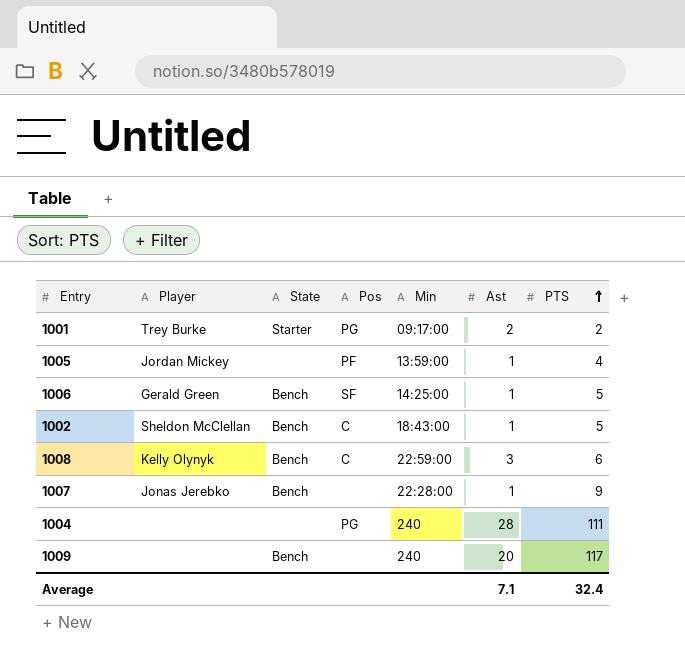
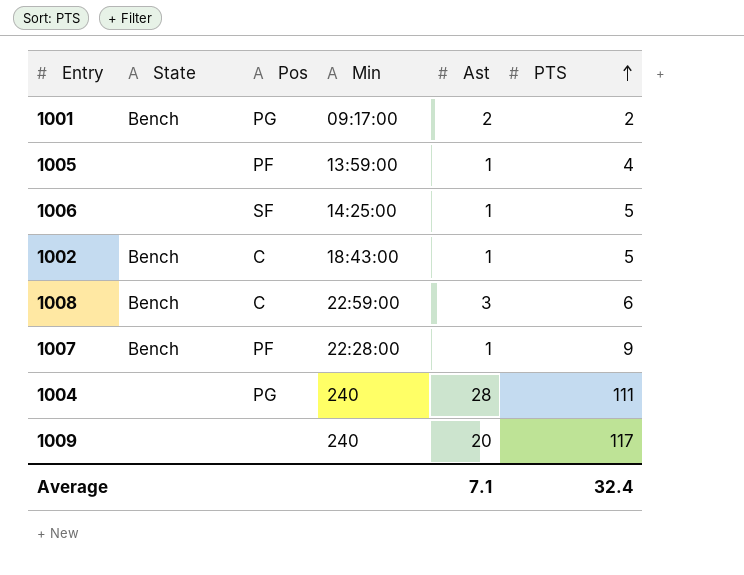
column Player | position: 2 -> none
1001 | State: Starter -> Bench
1006 | State: Bench -> none
1007 | Pos: none -> PF
1009 | State: Bench -> none

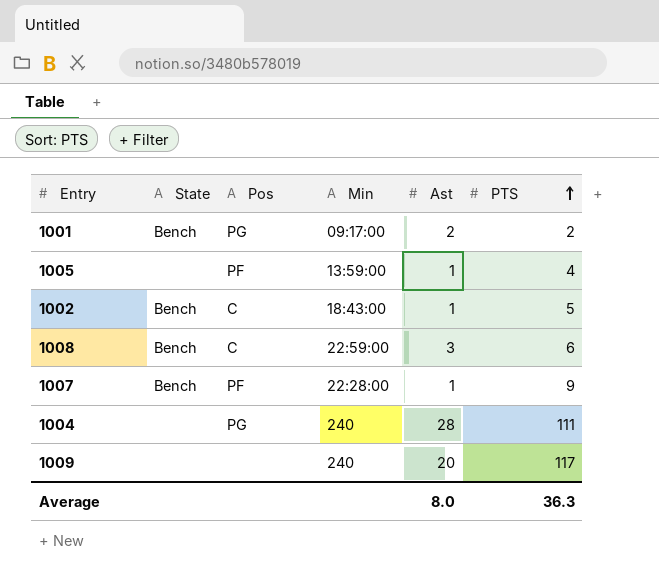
row 1006: none | SF | 14:25:00 | 1 | 5 -> none
Average | Ast: 7.1 -> 8.0
Average | PTS: 32.4 -> 36.3

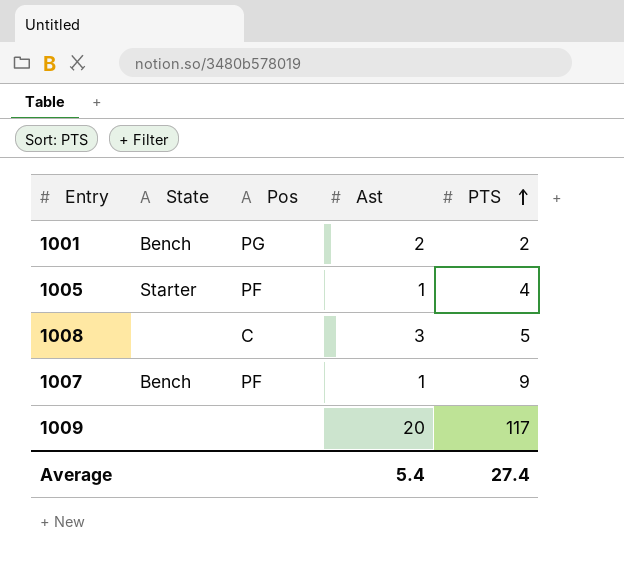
column Min | position: 4 -> none
row 1002: Bench | C | 18:43:00 | 1 | 5 -> none
row 1004: none | PG | 240 | 28 | 111 -> none
1005 | State: none -> Starter
1008 | State: Bench -> none
1008 | PTS: 6 -> 5
Average | Ast: 8.0 -> 5.4
Average | PTS: 36.3 -> 27.4

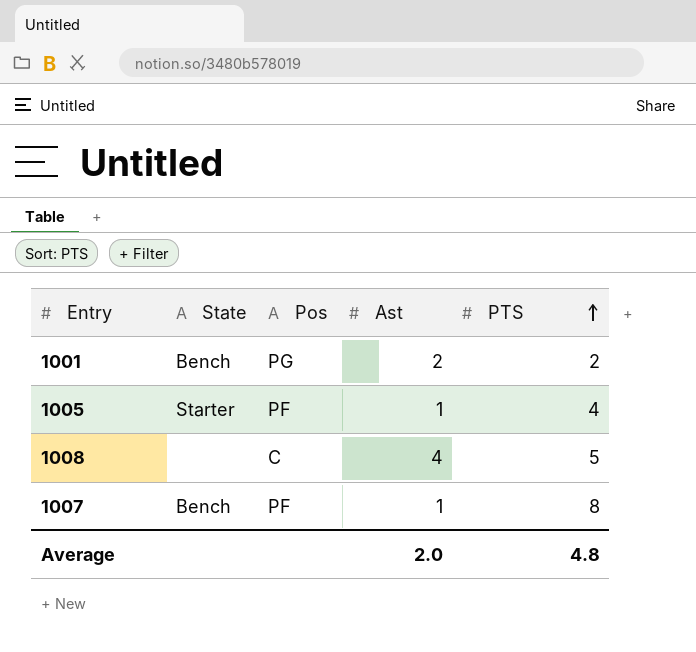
row 1009: none | none | 20 | 117 -> none
1008 | Ast: 3 -> 4
1007 | PTS: 9 -> 8
Average | Ast: 5.4 -> 2.0
Average | PTS: 27.4 -> 4.8

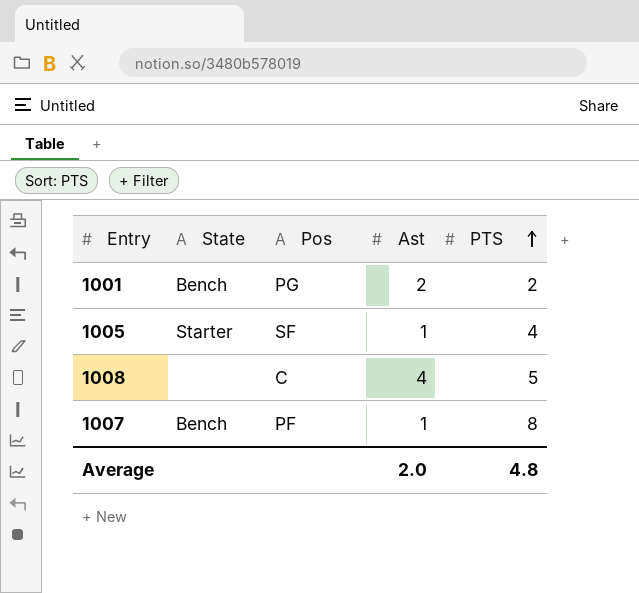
1005 | Pos: PF -> SF

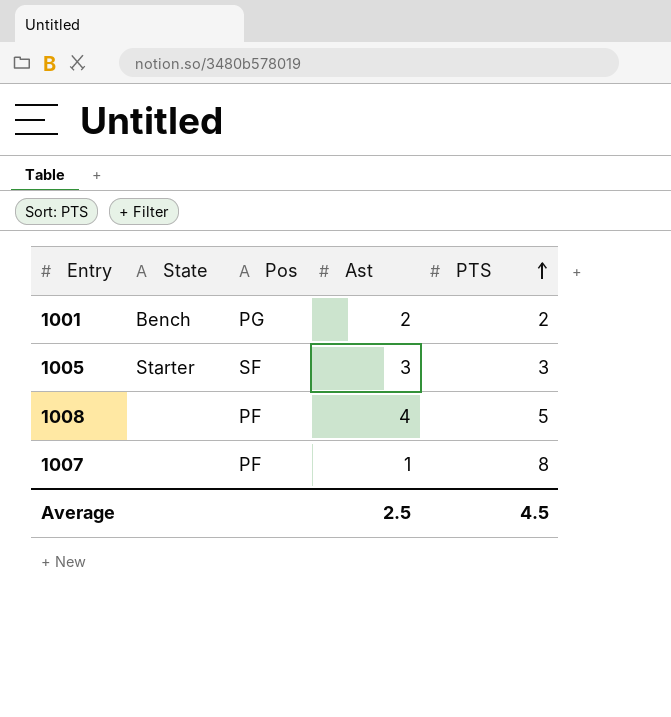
1005 | Ast: 1 -> 3
1005 | PTS: 4 -> 3
1008 | Pos: C -> PF
1007 | State: Bench -> none
Average | Ast: 2.0 -> 2.5
Average | PTS: 4.8 -> 4.5

